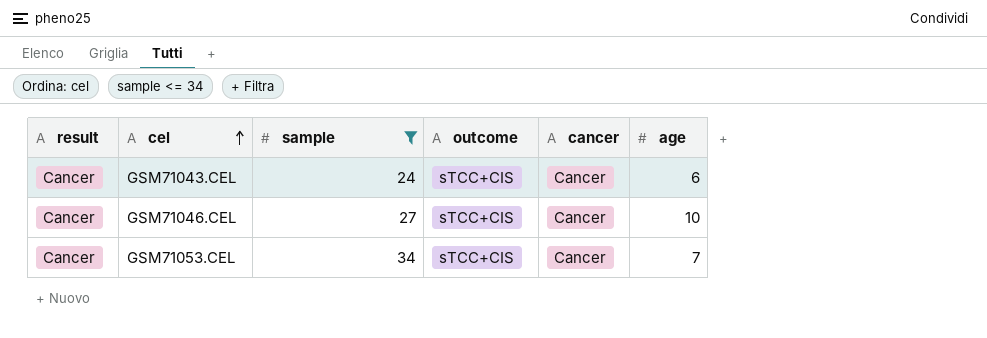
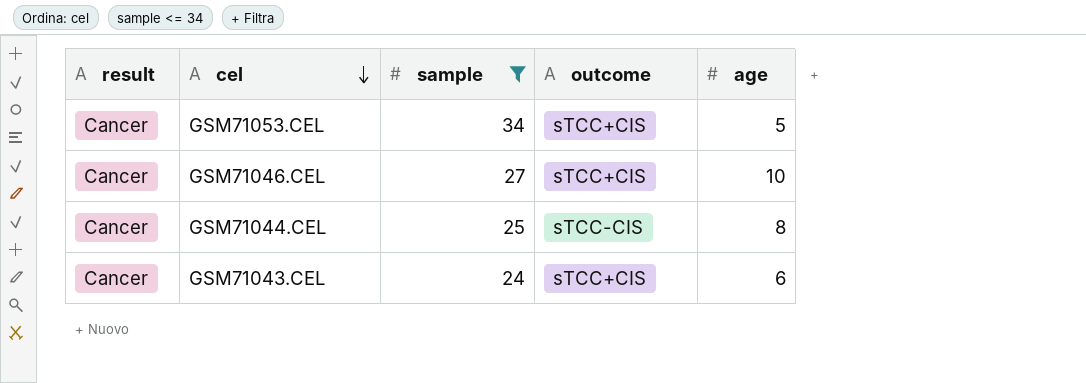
row order: cel ascending -> cel descending
column cancer | position: 5 -> none
GSM71053.CEL | age: 7 -> 5
row GSM71044.CEL: none -> Cancer | 25 | sTCC-CIS | 8

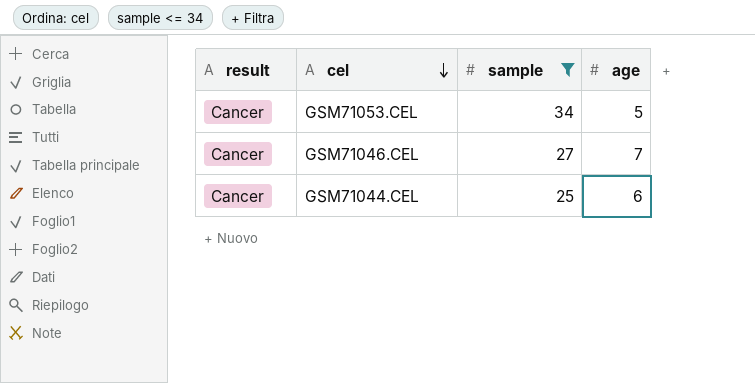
column outcome | position: 4 -> none
row GSM71043.CEL: Cancer | 24 | sTCC+CIS | 6 -> none
GSM71046.CEL | age: 10 -> 7
GSM71044.CEL | age: 8 -> 6

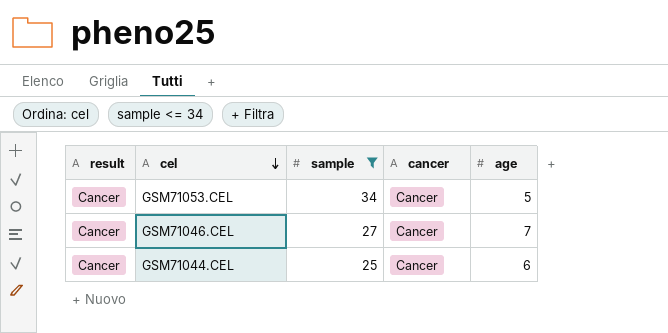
column cancer | position: none -> 4

